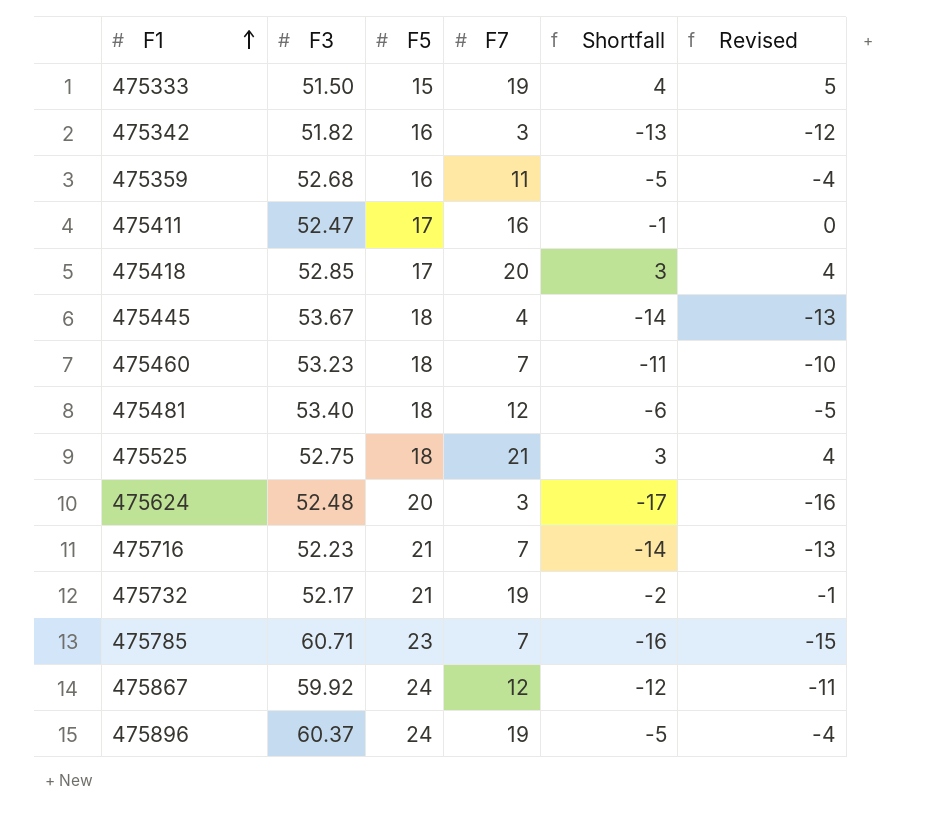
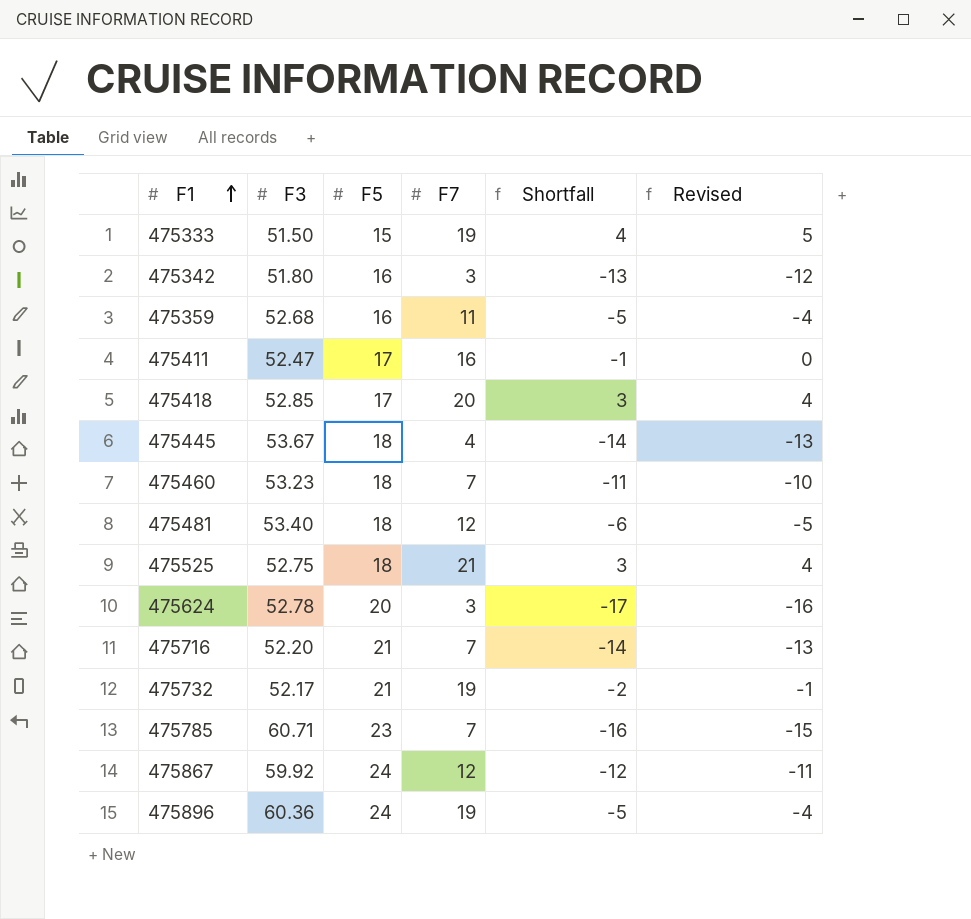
475342 | F3: 51.82 -> 51.80
475624 | F3: 52.48 -> 52.78
475716 | F3: 52.23 -> 52.20
475896 | F3: 60.37 -> 60.36

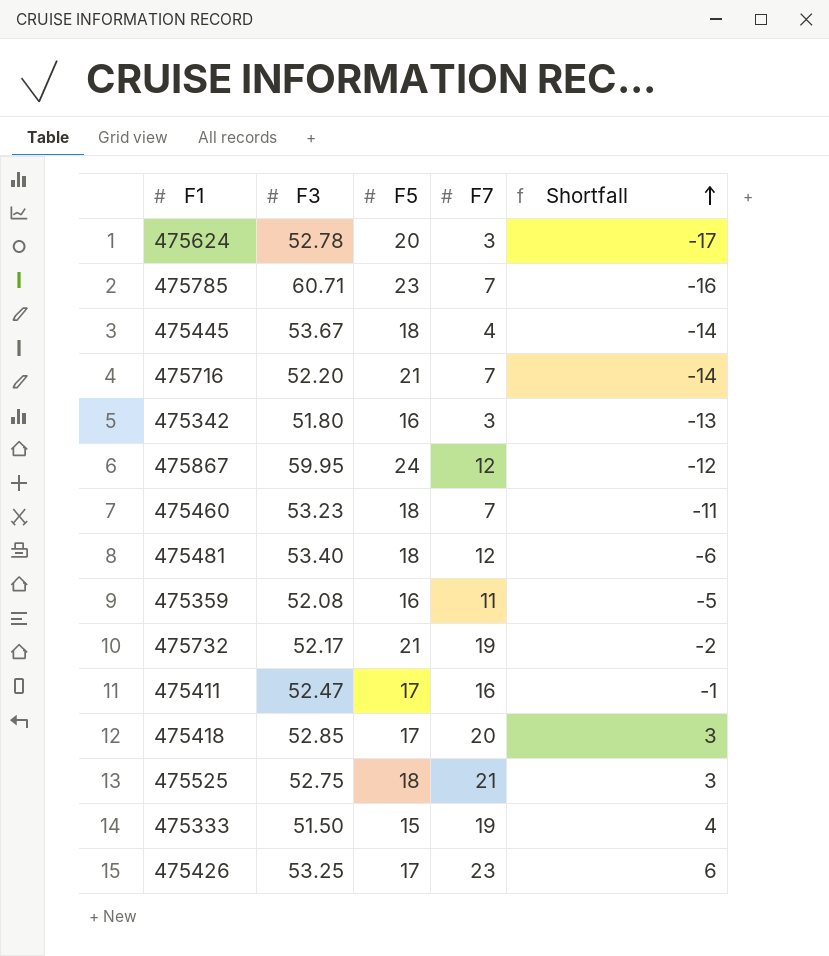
row order: F1 ascending -> Shortfall ascending
column Revised | formula: [Shortfall] + 1 -> none
row 475896: 60.36 | 24 | 19 | -5 | -4 -> none
475867 | F3: 59.92 -> 59.95
475359 | F3: 52.68 -> 52.08
row 475426: none -> 53.25 | 17 | 23 | 6

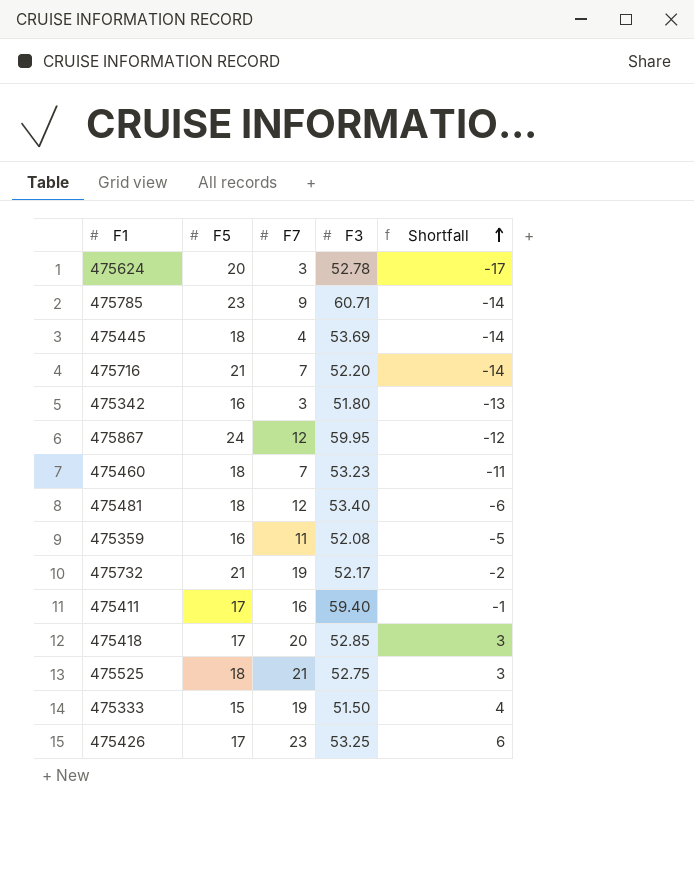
column F3 | position: 2 -> 4
475785 | F7: 7 -> 9
475785 | Shortfall: -16 -> -14
475445 | F3: 53.67 -> 53.69
475411 | F3: 52.47 -> 59.40

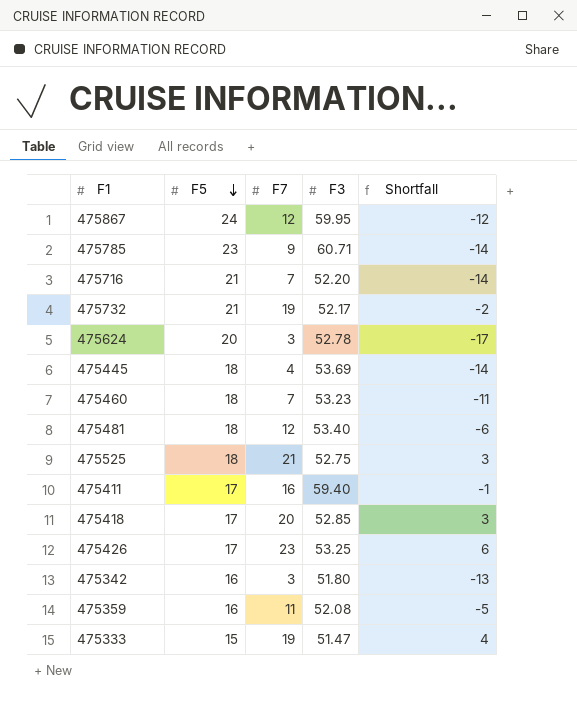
row order: Shortfall ascending -> F5 descending
475333 | F3: 51.50 -> 51.47

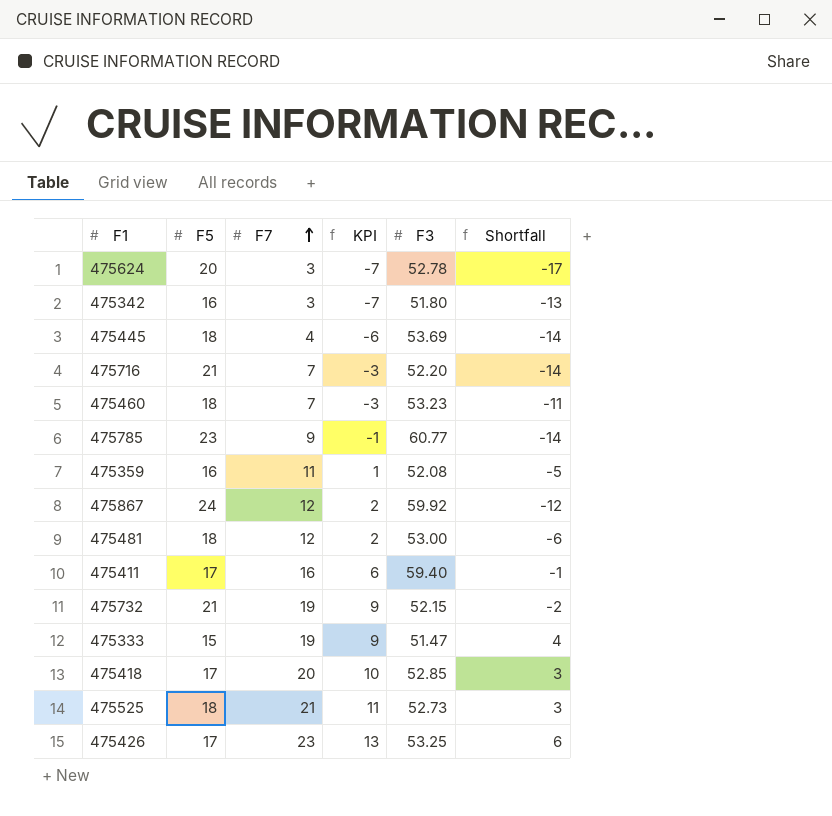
row order: F5 descending -> F7 ascending
column KPI | formula: none -> [F7] - 10
475785 | F3: 60.71 -> 60.77
475867 | F3: 59.95 -> 59.92
475481 | F3: 53.40 -> 53.00
475732 | F3: 52.17 -> 52.15
475525 | F3: 52.75 -> 52.73

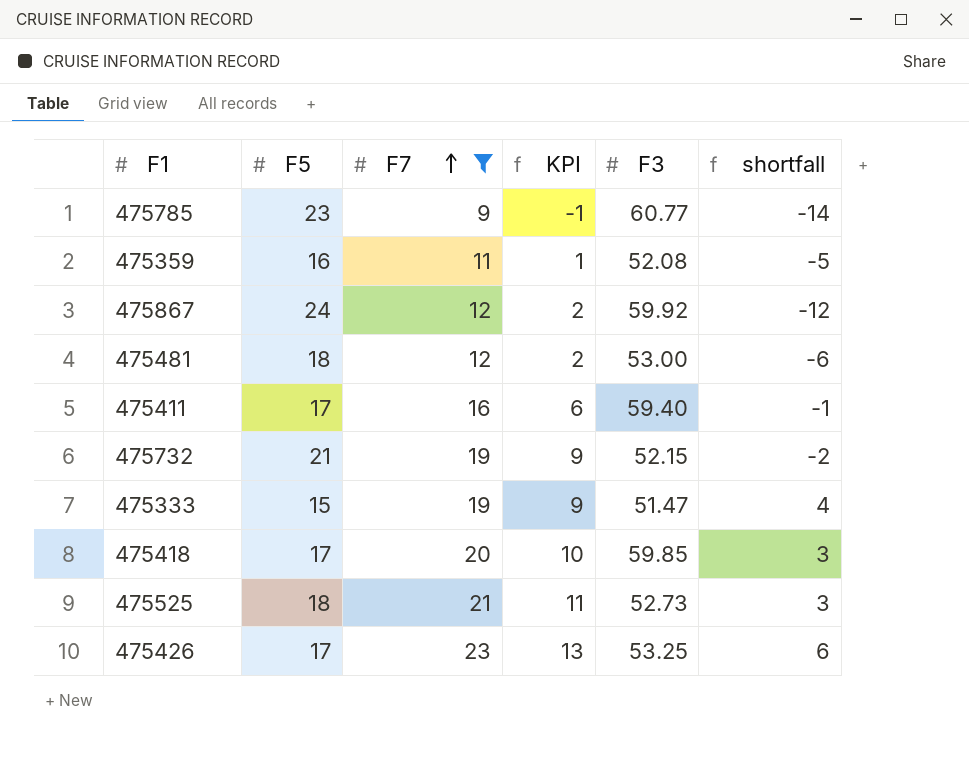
filter: none -> F7 >= 9
column name: Shortfall -> shortfall
475418 | F3: 52.85 -> 59.85

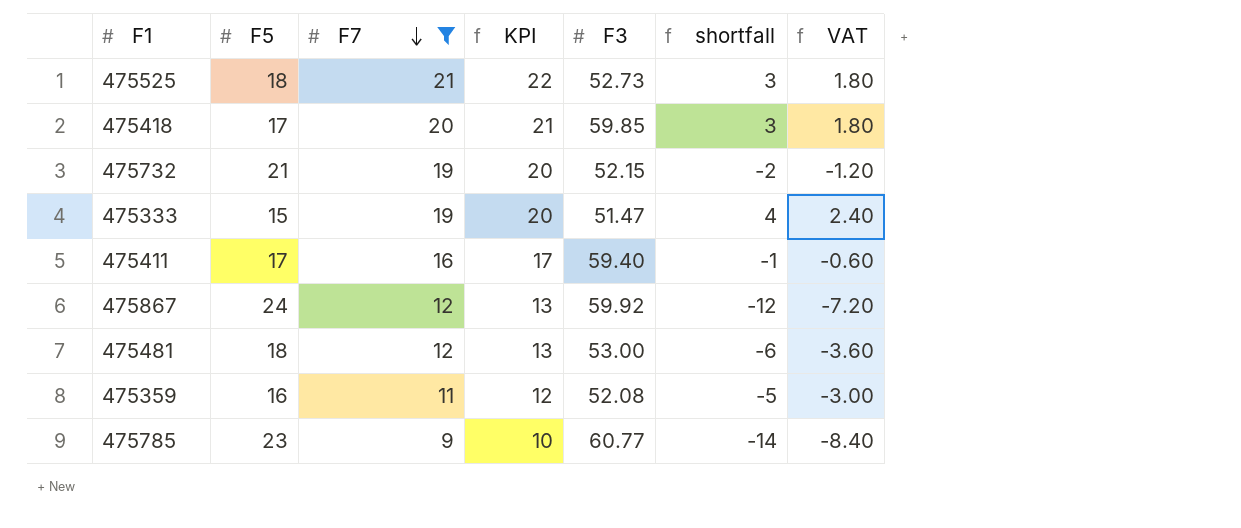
row order: F7 ascending -> F7 descending
column KPI | formula: [F7] - 10 -> [F7] + 1
column VAT | formula: none -> [shortfall] * 0.6
row 475426: 17 | 23 | 13 | 53.25 | 6 -> none

